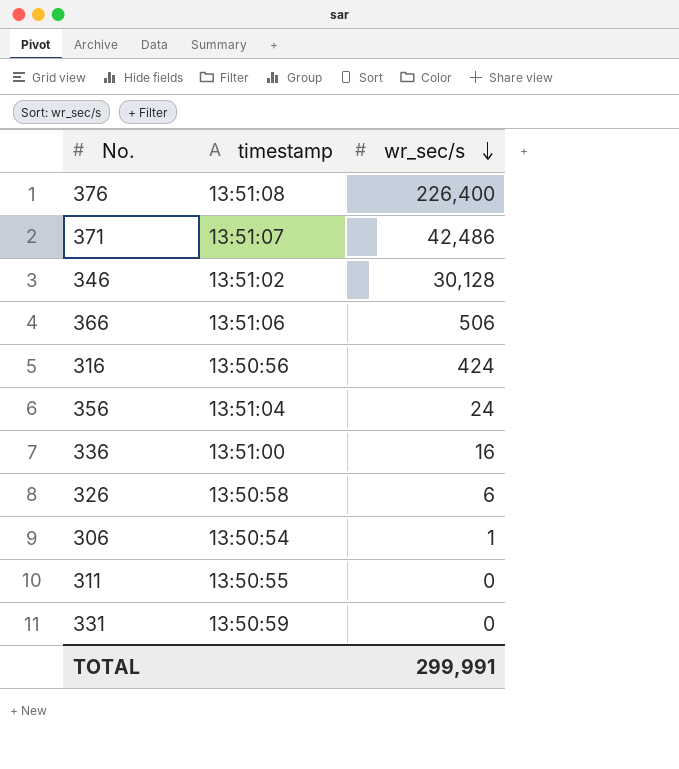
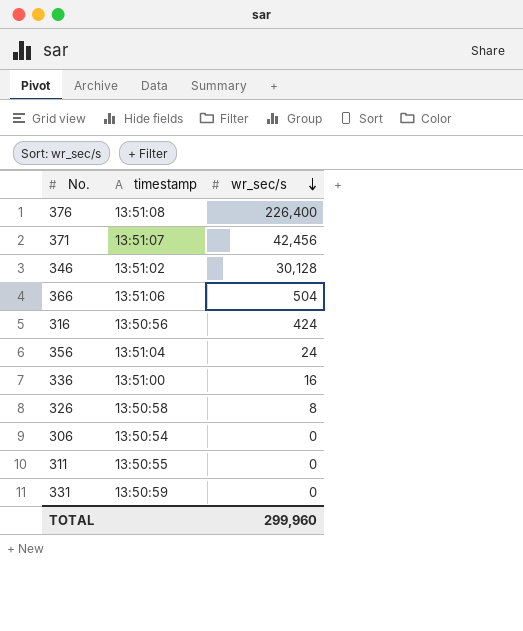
371 | wr_sec/s: 42,486 -> 42,456
366 | wr_sec/s: 506 -> 504
326 | wr_sec/s: 6 -> 8
306 | wr_sec/s: 1 -> 0
TOTAL | wr_sec/s: 299,991 -> 299,960

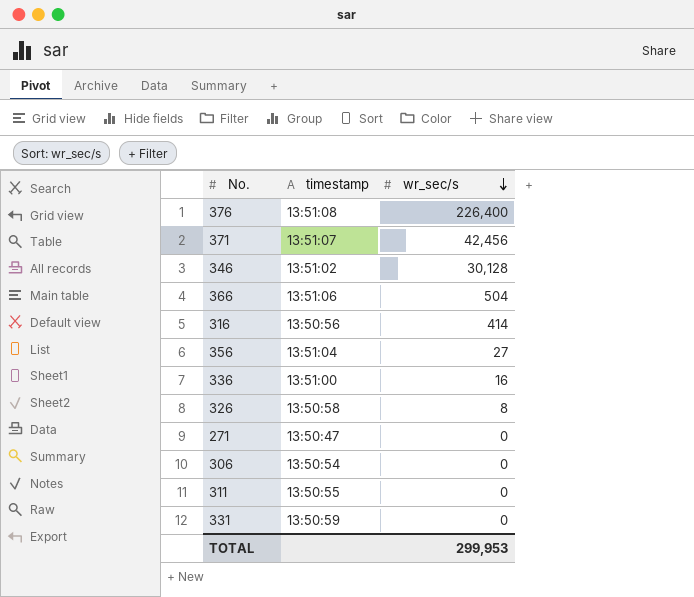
316 | wr_sec/s: 424 -> 414
356 | wr_sec/s: 24 -> 27
row 271: none -> 13:50:47 | 0
TOTAL | wr_sec/s: 299,960 -> 299,953

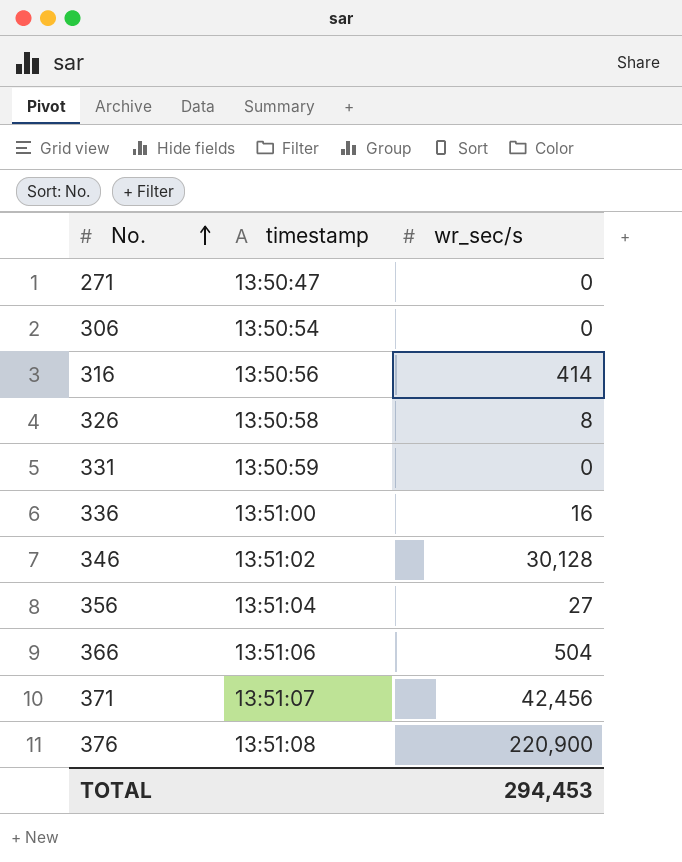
row order: wr_sec/s descending -> No. ascending
row 311: 13:50:55 | 0 -> none
376 | wr_sec/s: 226,400 -> 220,900
TOTAL | wr_sec/s: 299,953 -> 294,453

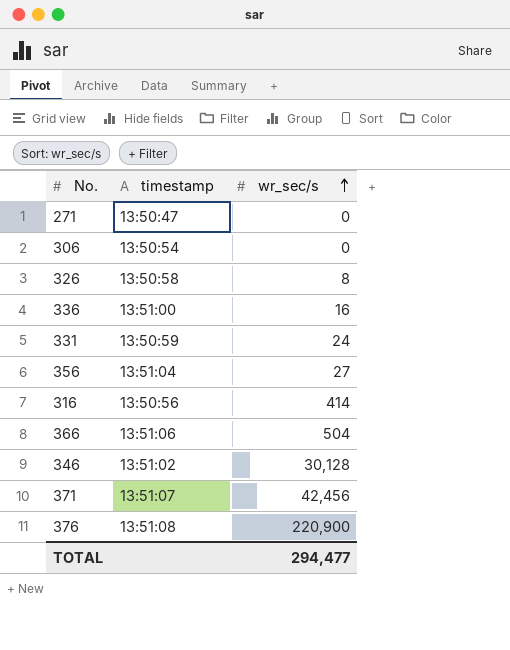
row order: No. ascending -> wr_sec/s ascending
331 | wr_sec/s: 0 -> 24
TOTAL | wr_sec/s: 294,453 -> 294,477

